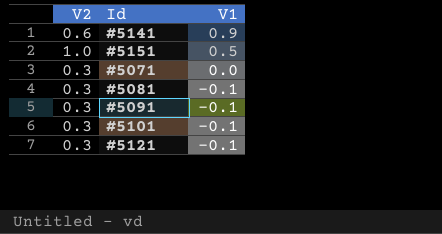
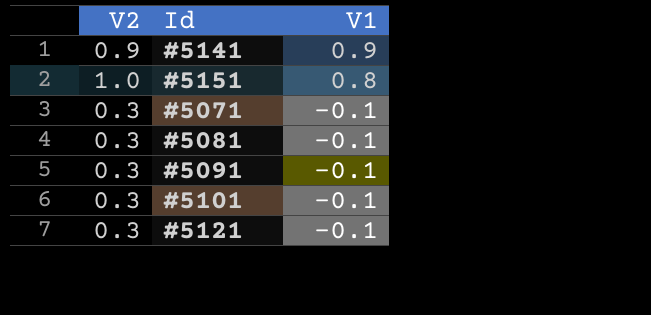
#5141 | V2: 0.6 -> 0.9
#5151 | V1: 0.5 -> 0.8
#5071 | V1: 0.0 -> -0.1

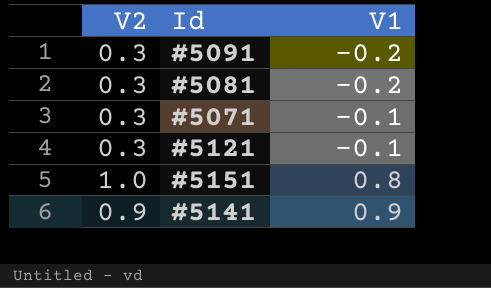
row order: V1 descending -> V1 ascending
row #5101: 0.3 | -0.1 -> none
#5091 | V1: -0.1 -> -0.2
#5081 | V1: -0.1 -> -0.2

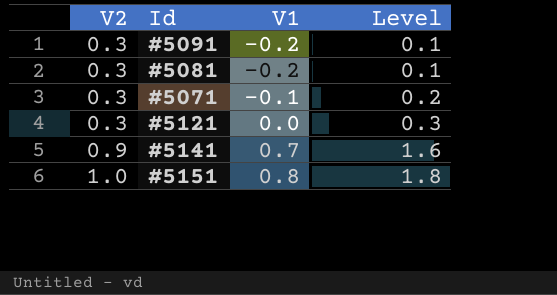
row order: V1 ascending -> V2 ascending
column Level | formula: none -> [V2] + [V1]
#5121 | V1: -0.1 -> 0.0
#5141 | V1: 0.9 -> 0.7

